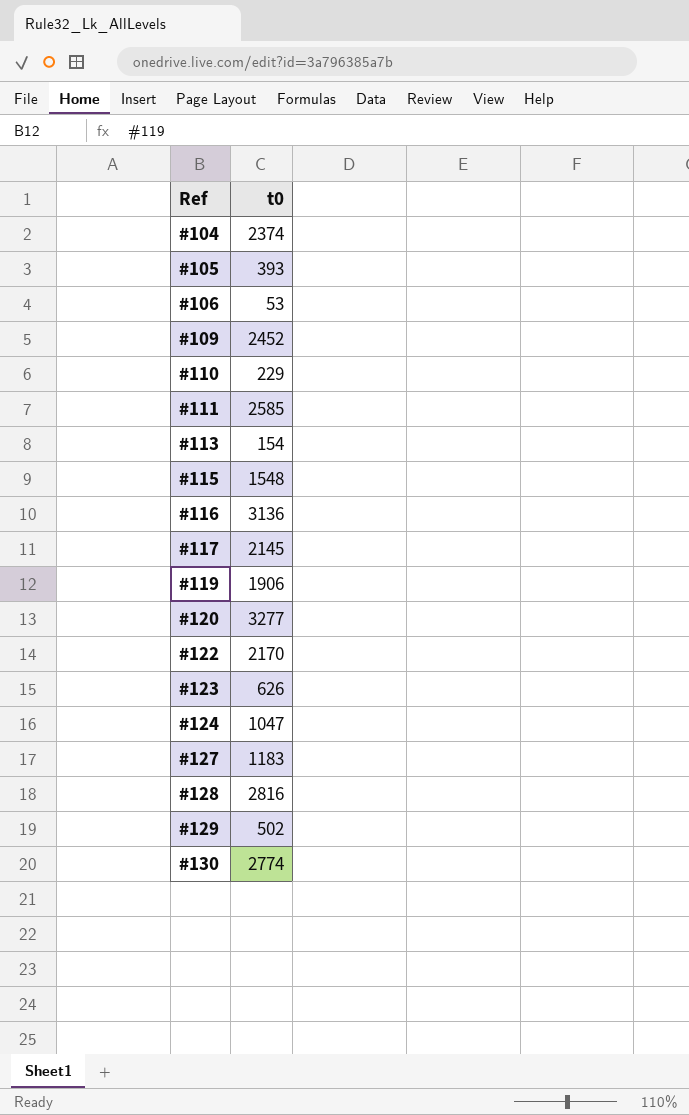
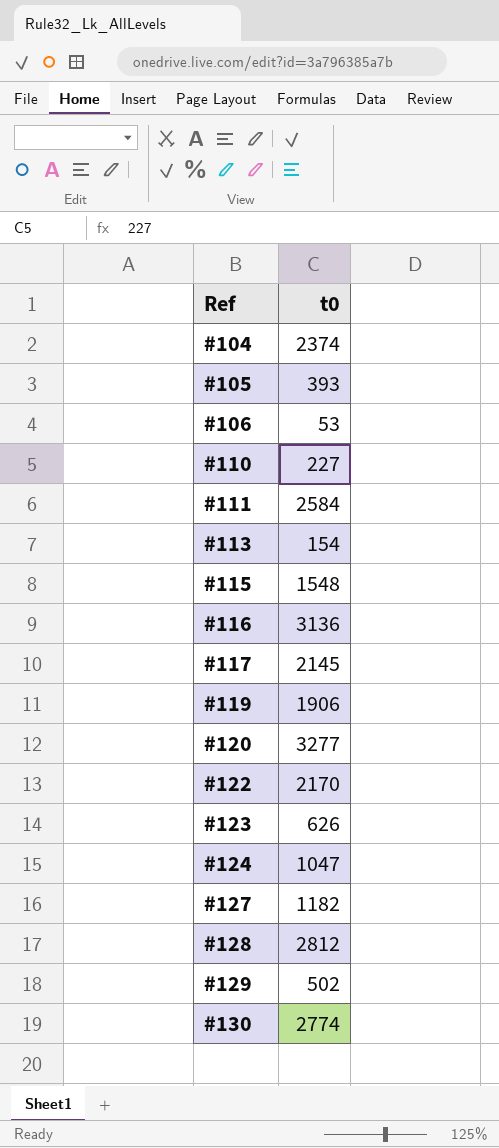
row #109: 2452 -> none
#110 | t0: 229 -> 227
#111 | t0: 2585 -> 2584
#127 | t0: 1183 -> 1182
#128 | t0: 2816 -> 2812

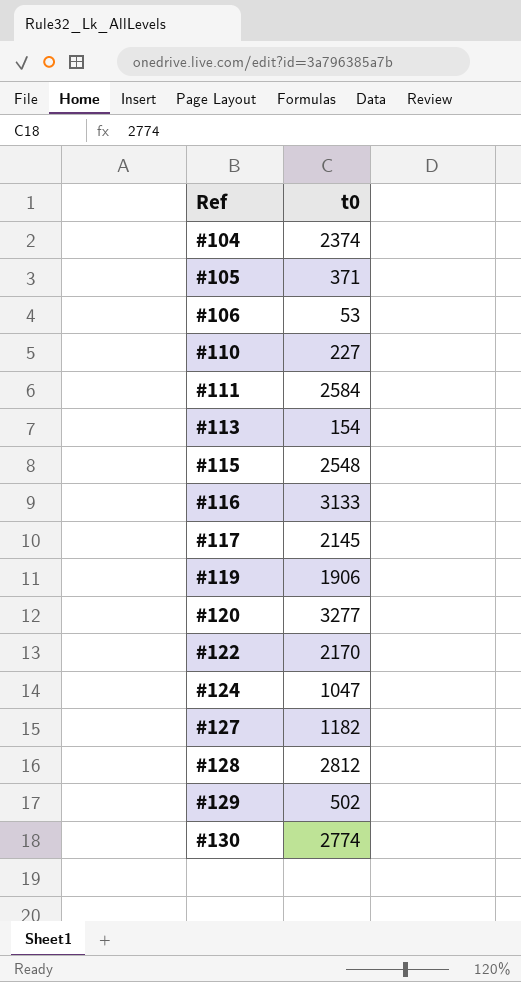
row #123: 626 -> none
#105 | t0: 393 -> 371
#115 | t0: 1548 -> 2548
#116 | t0: 3136 -> 3133

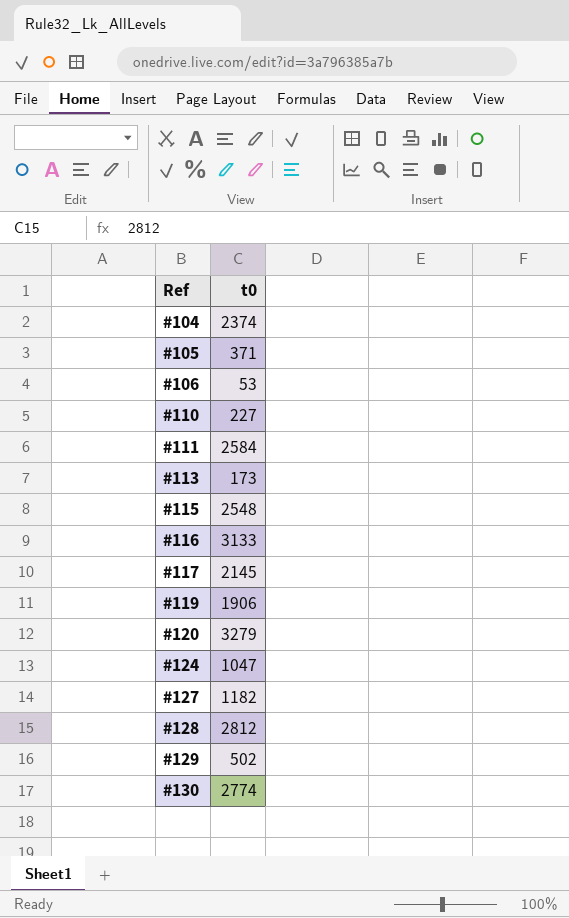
row #122: 2170 -> none
#113 | t0: 154 -> 173
#120 | t0: 3277 -> 3279

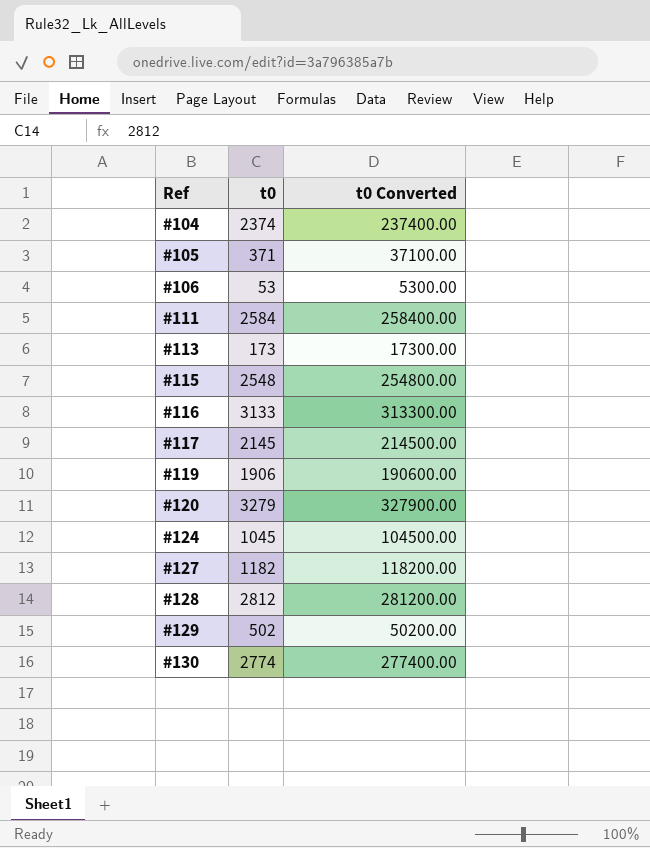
column t0 Converted | formula: none -> [t0] * 100
row #110: 227 -> none
#124 | t0: 1047 -> 1045

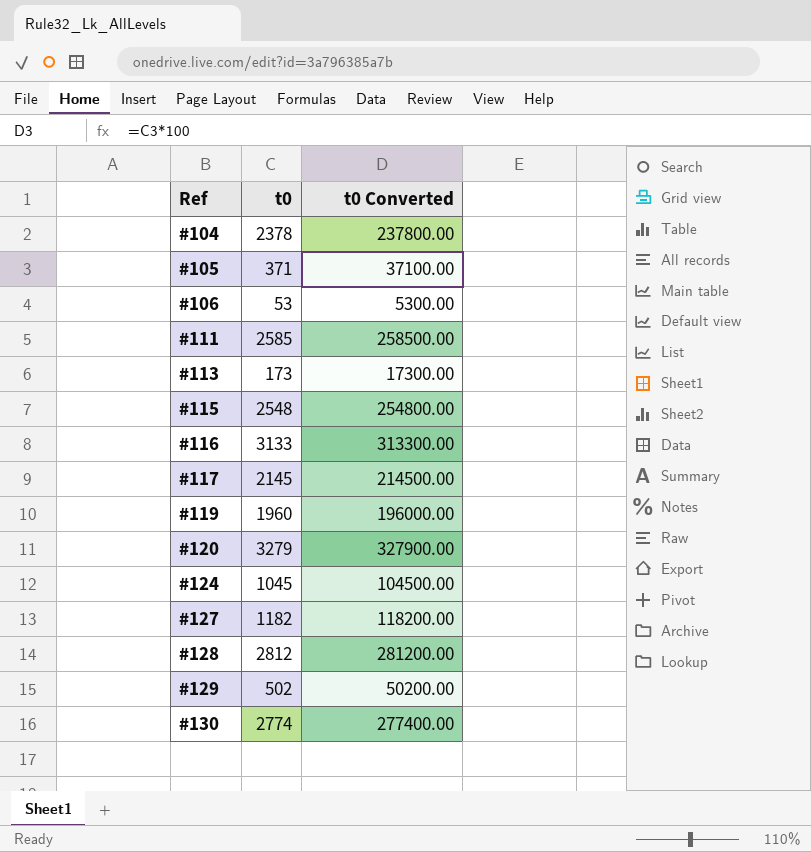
#104 | t0: 2374 -> 2378
#104 | t0 Converted: 237400.00 -> 237800.00
#111 | t0: 2584 -> 2585
#111 | t0 Converted: 258400.00 -> 258500.00
#119 | t0: 1906 -> 1960
#119 | t0 Converted: 190600.00 -> 196000.00

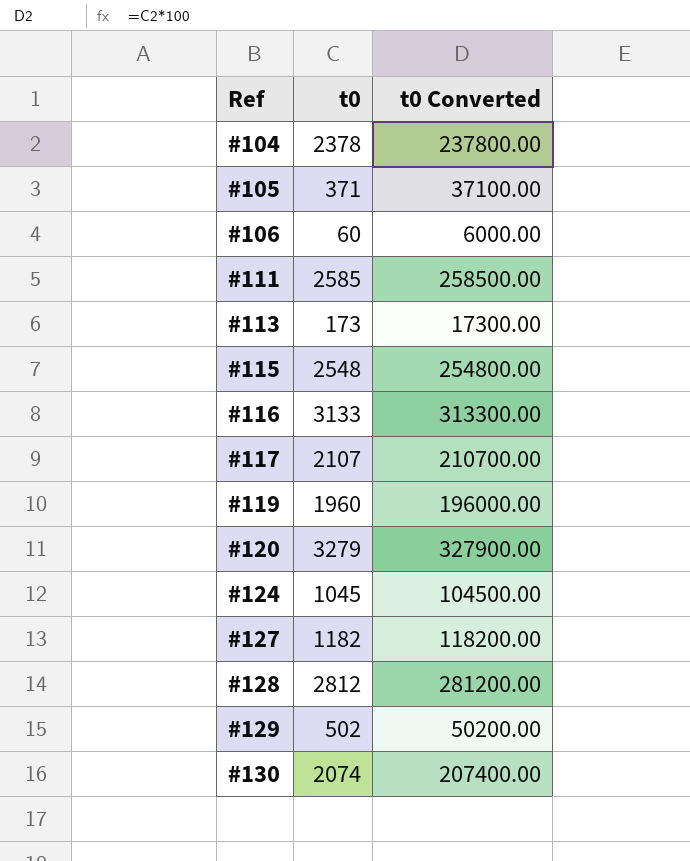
#106 | t0: 53 -> 60
#106 | t0 Converted: 5300.00 -> 6000.00
#117 | t0: 2145 -> 2107
#117 | t0 Converted: 214500.00 -> 210700.00
#130 | t0: 2774 -> 2074
#130 | t0 Converted: 277400.00 -> 207400.00

